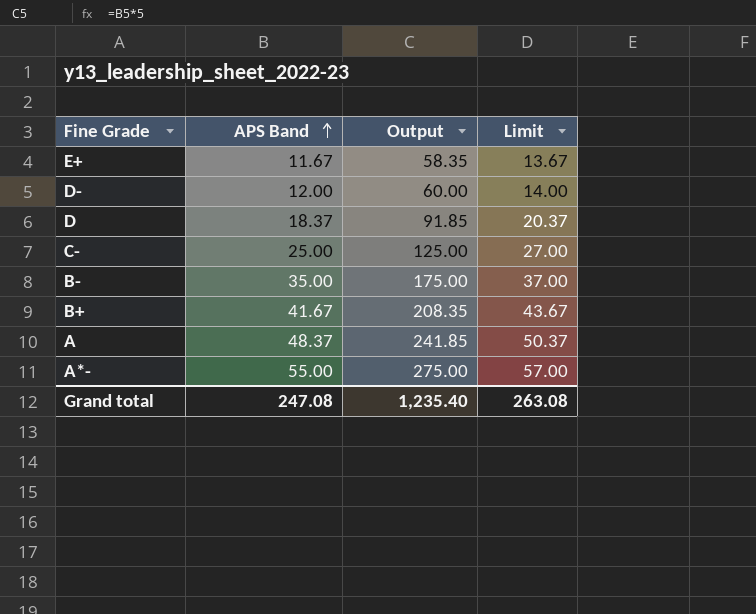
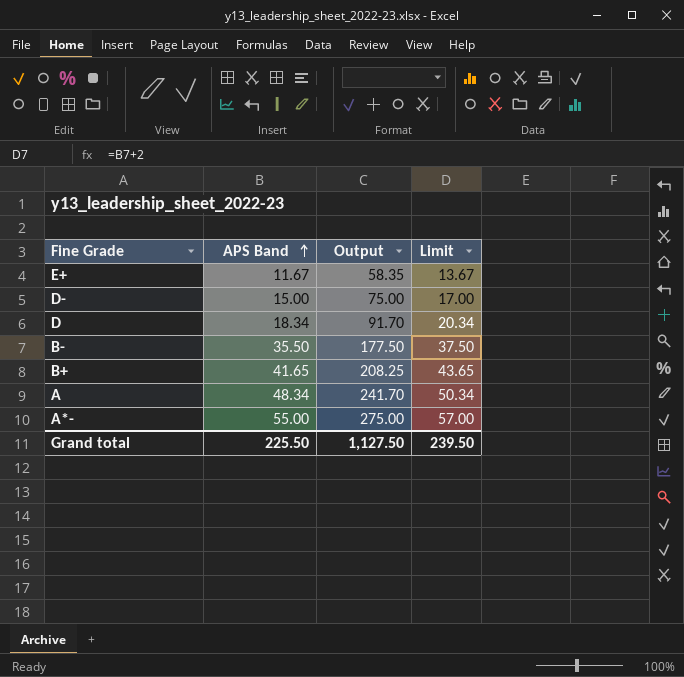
row C-: 25.00 | 125.00 | 27.00 -> none
D- | APS Band: 12.00 -> 15.00
D- | Output: 60.00 -> 75.00
D- | Limit: 14.00 -> 17.00
D | APS Band: 18.37 -> 18.34
D | Output: 91.85 -> 91.70
D | Limit: 20.37 -> 20.34
B- | APS Band: 35.00 -> 35.50
B- | Output: 175.00 -> 177.50
B- | Limit: 37.00 -> 37.50
B+ | APS Band: 41.67 -> 41.65
B+ | Output: 208.35 -> 208.25
B+ | Limit: 43.67 -> 43.65
A | APS Band: 48.37 -> 48.34
A | Output: 241.85 -> 241.70
A | Limit: 50.37 -> 50.34
Grand total | APS Band: 247.08 -> 225.50
Grand total | Output: 1,235.40 -> 1,127.50
Grand total | Limit: 263.08 -> 239.50

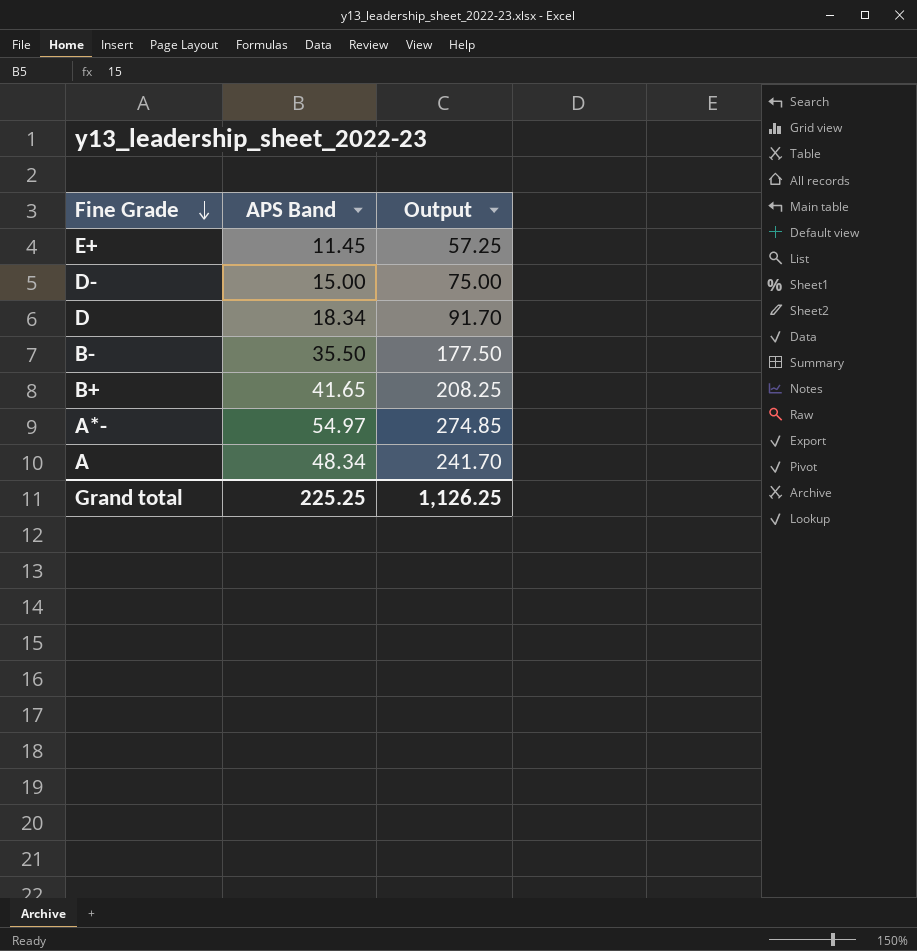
row order: APS Band ascending -> Fine Grade descending
column Limit | formula: [APS Band] + 2 -> none
E+ | APS Band: 11.67 -> 11.45
E+ | Output: 58.35 -> 57.25
A*- | APS Band: 55.00 -> 54.97
A*- | Output: 275.00 -> 274.85
Grand total | APS Band: 225.50 -> 225.25
Grand total | Output: 1,127.50 -> 1,126.25

